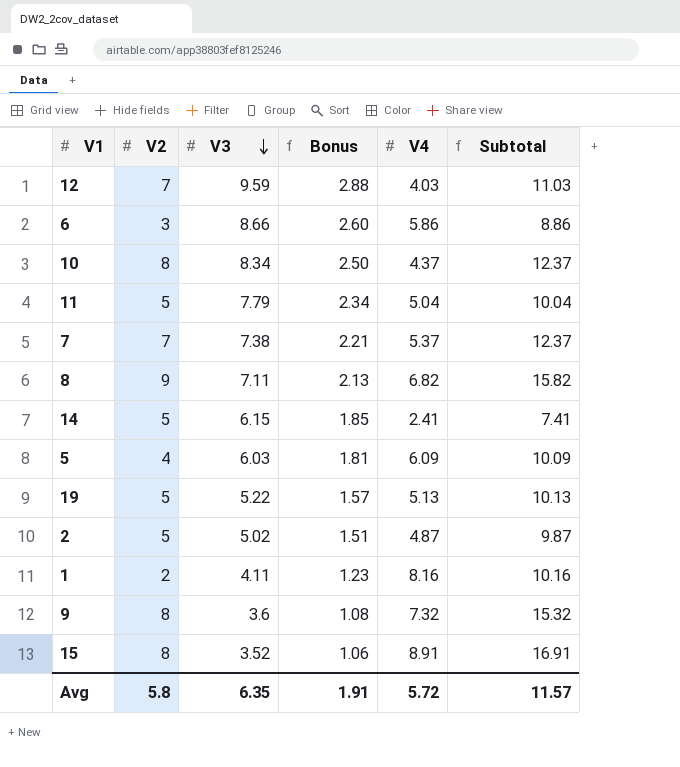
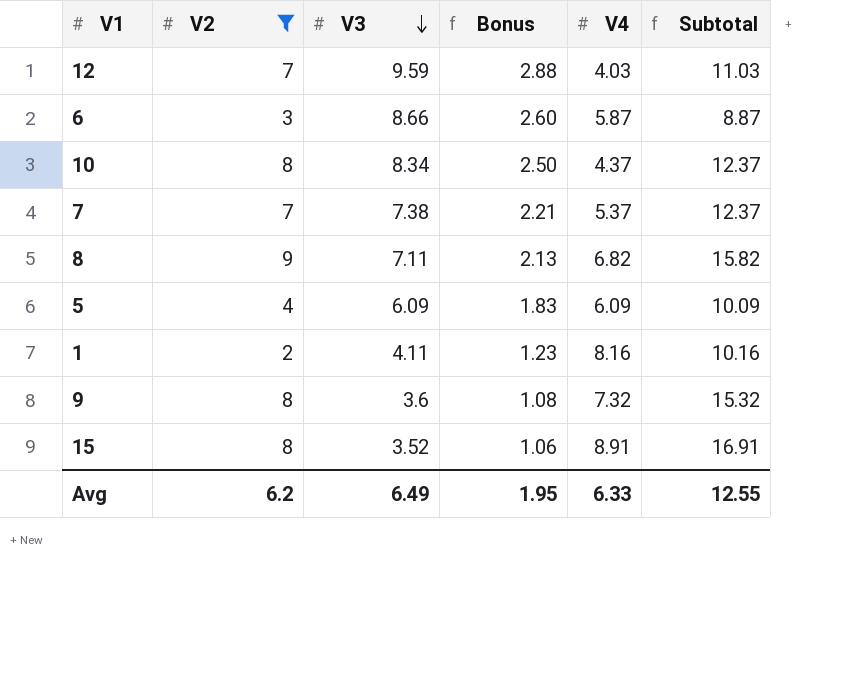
filter: none -> V2 != 5
6 | V4: 5.86 -> 5.87
6 | Subtotal: 8.86 -> 8.87
5 | V3: 6.03 -> 6.09
5 | Bonus: 1.81 -> 1.83
Avg | V2: 5.8 -> 6.2
Avg | V3: 6.35 -> 6.49
Avg | Bonus: 1.91 -> 1.95
Avg | V4: 5.72 -> 6.33
Avg | Subtotal: 11.57 -> 12.55

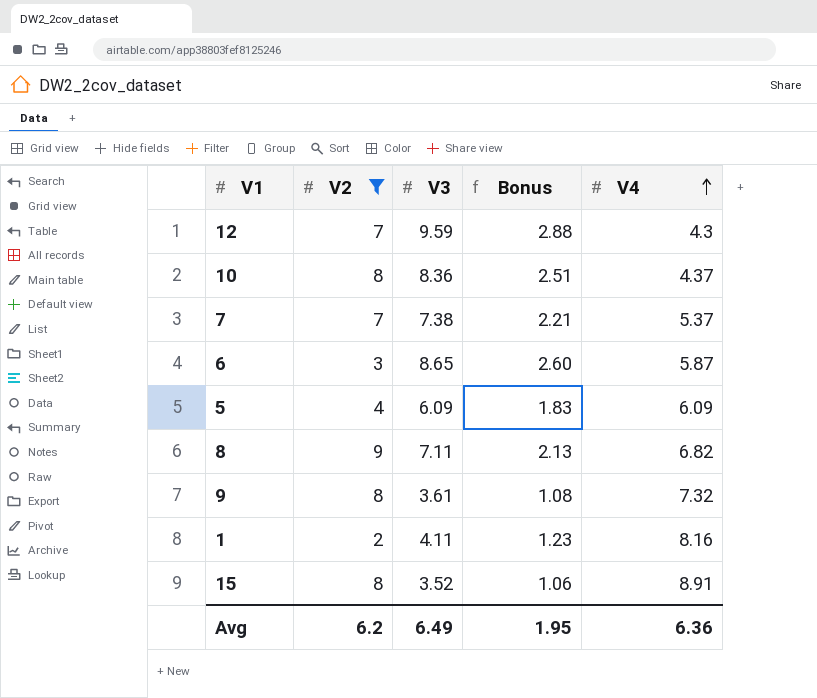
row order: V3 descending -> V4 ascending
column Subtotal | formula: [V2] + [V4] -> none
12 | V4: 4.03 -> 4.3
10 | V3: 8.34 -> 8.36
10 | Bonus: 2.50 -> 2.51
6 | V3: 8.66 -> 8.65
9 | V3: 3.6 -> 3.61
Avg | V4: 6.33 -> 6.36

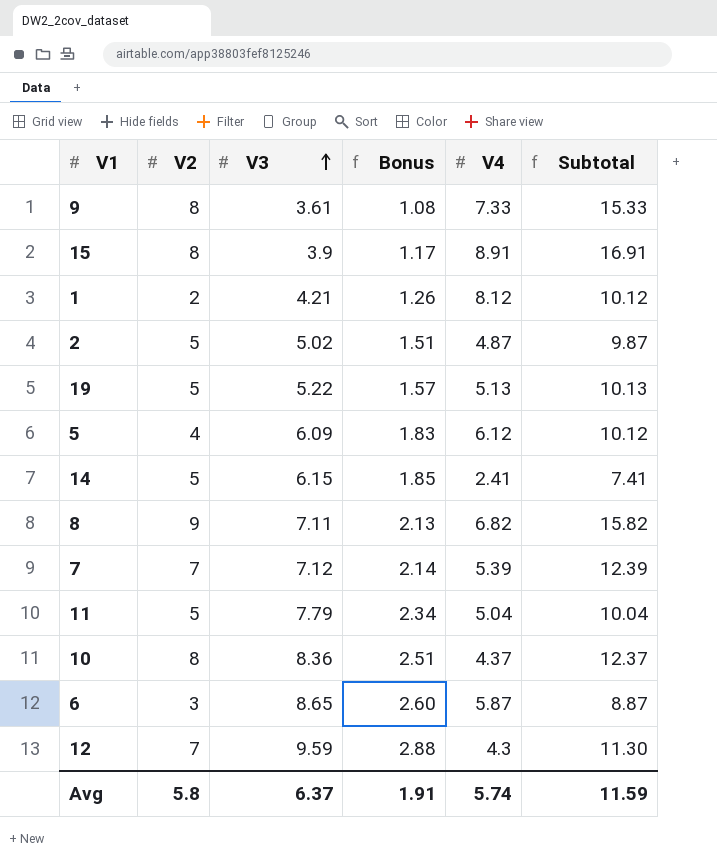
filter: V2 != 5 -> none
row order: V4 ascending -> V3 ascending
column Subtotal | formula: none -> [V2] + [V4]
9 | V4: 7.32 -> 7.33
15 | V3: 3.52 -> 3.9
15 | Bonus: 1.06 -> 1.17
1 | V3: 4.11 -> 4.21
1 | Bonus: 1.23 -> 1.26
1 | V4: 8.16 -> 8.12
5 | V4: 6.09 -> 6.12
7 | V3: 7.38 -> 7.12
7 | Bonus: 2.21 -> 2.14
7 | V4: 5.37 -> 5.39
Avg | V2: 6.2 -> 5.8
Avg | V3: 6.49 -> 6.37
Avg | Bonus: 1.95 -> 1.91
Avg | V4: 6.36 -> 5.74

